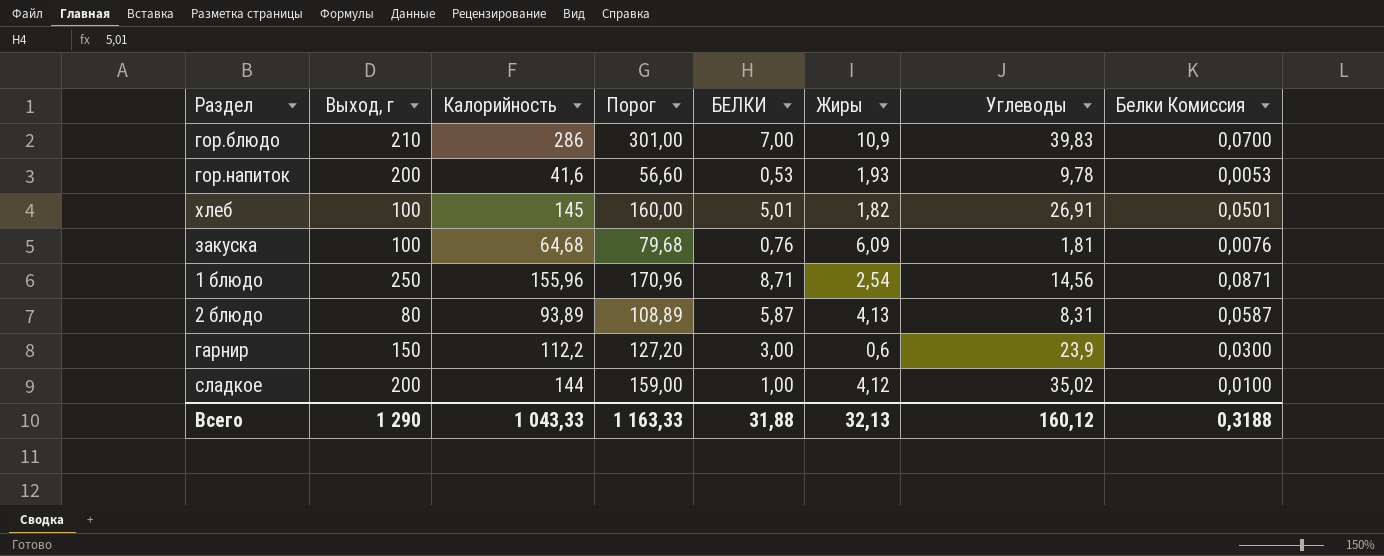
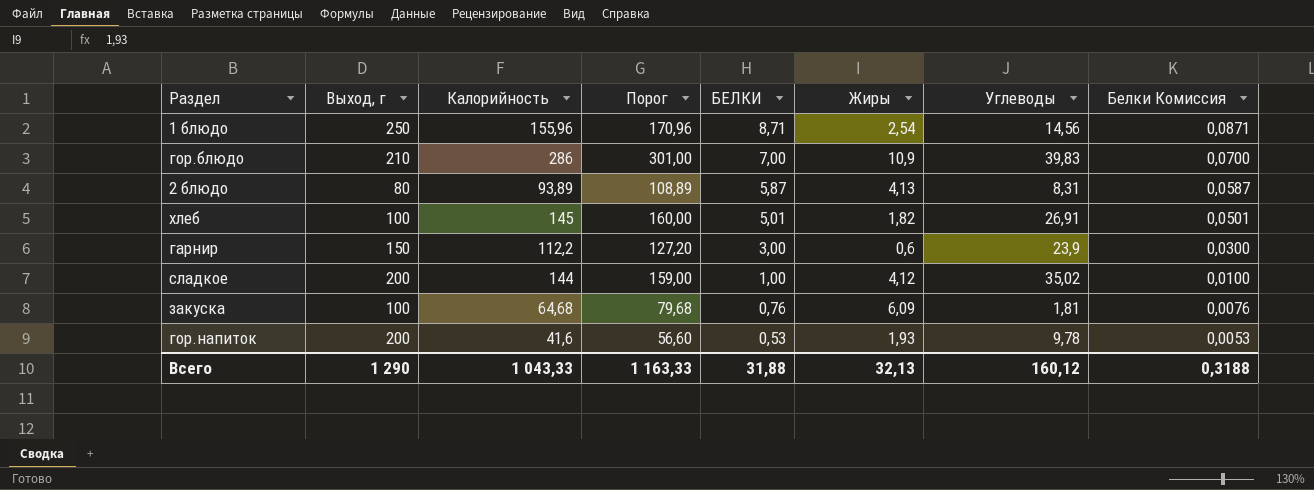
row order: none -> БЕЛКИ descending

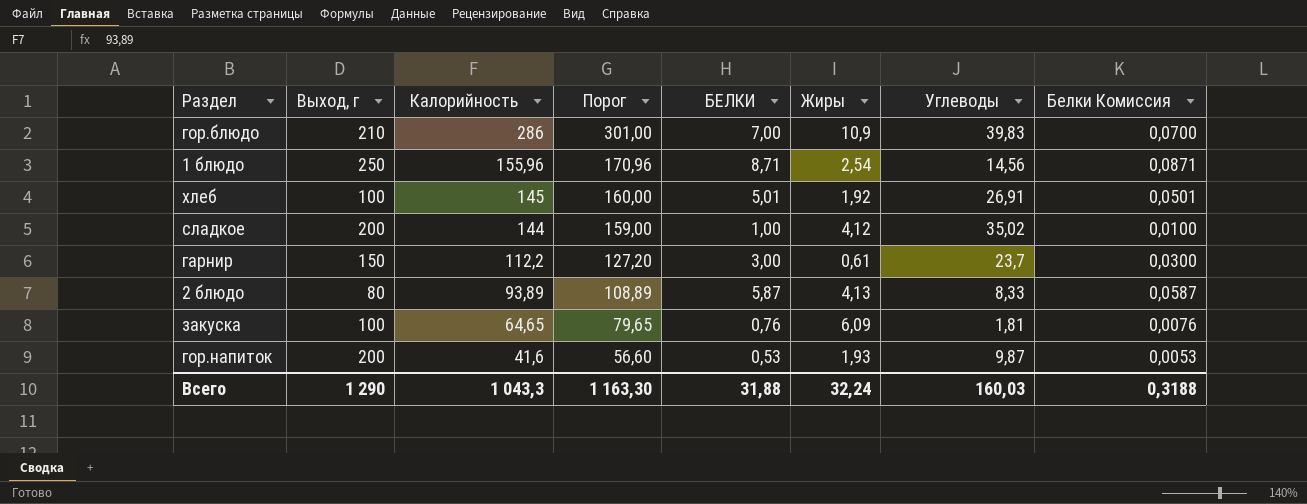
row order: БЕЛКИ descending -> Калорийность descending
хлеб | Жиры: 1,82 -> 1,92
гарнир | Жиры: 0,6 -> 0,61
гарнир | Углеводы: 23,9 -> 23,7
2 блюдо | Углеводы: 8,31 -> 8,33
закуска | Калорийность: 64,68 -> 64,65
закуска | Порог: 79,68 -> 79,65
гор.напиток | Углеводы: 9,78 -> 9,87
Всего | Калорийность: 1 043,33 -> 1 043,3
Всего | Порог: 1 163,33 -> 1 163,30
Всего | Жиры: 32,13 -> 32,24
Всего | Углеводы: 160,12 -> 160,03

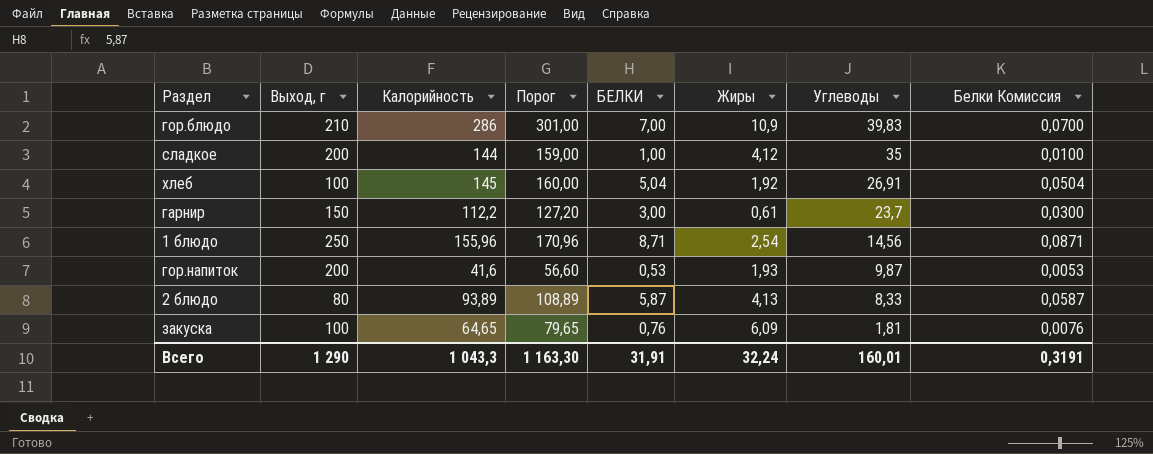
row order: Калорийность descending -> Углеводы descending
сладкое | Углеводы: 35,02 -> 35
хлеб | БЕЛКИ: 5,01 -> 5,04
хлеб | Белки Комиссия: 0,0501 -> 0,0504
Всего | БЕЛКИ: 31,88 -> 31,91
Всего | Углеводы: 160,03 -> 160,01
Всего | Белки Комиссия: 0,3188 -> 0,3191

